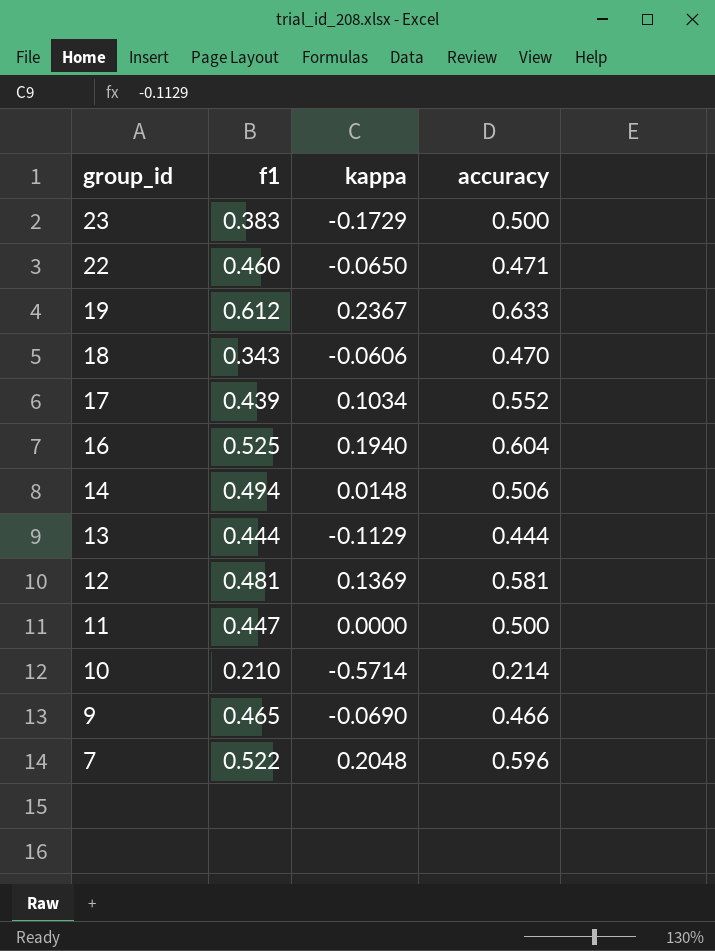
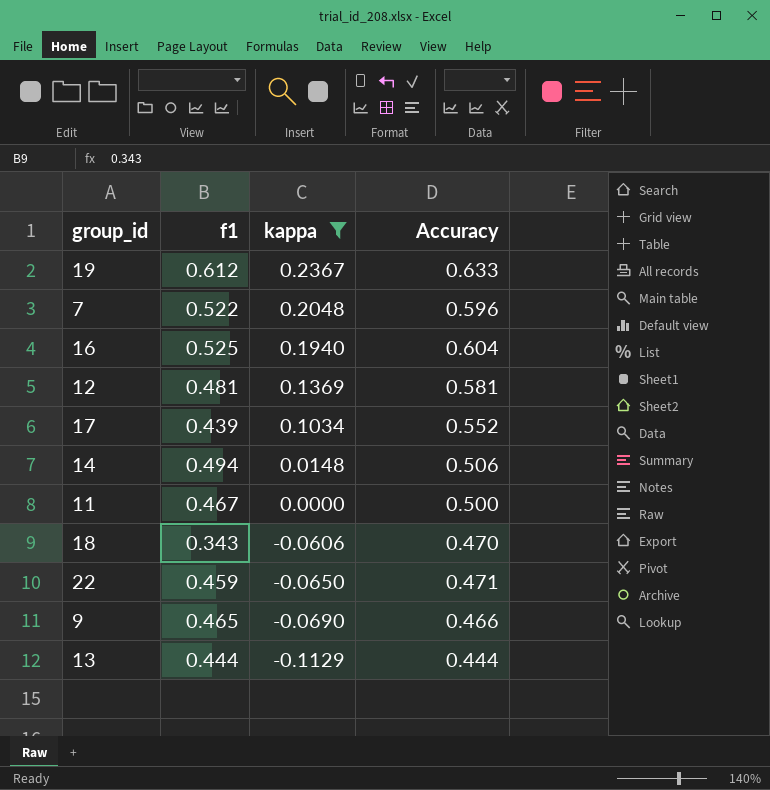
filter: none -> kappa >= -0.1129
row order: group_id descending -> kappa descending
column name: accuracy -> Accuracy
11 | f1: 0.447 -> 0.467
22 | f1: 0.460 -> 0.459

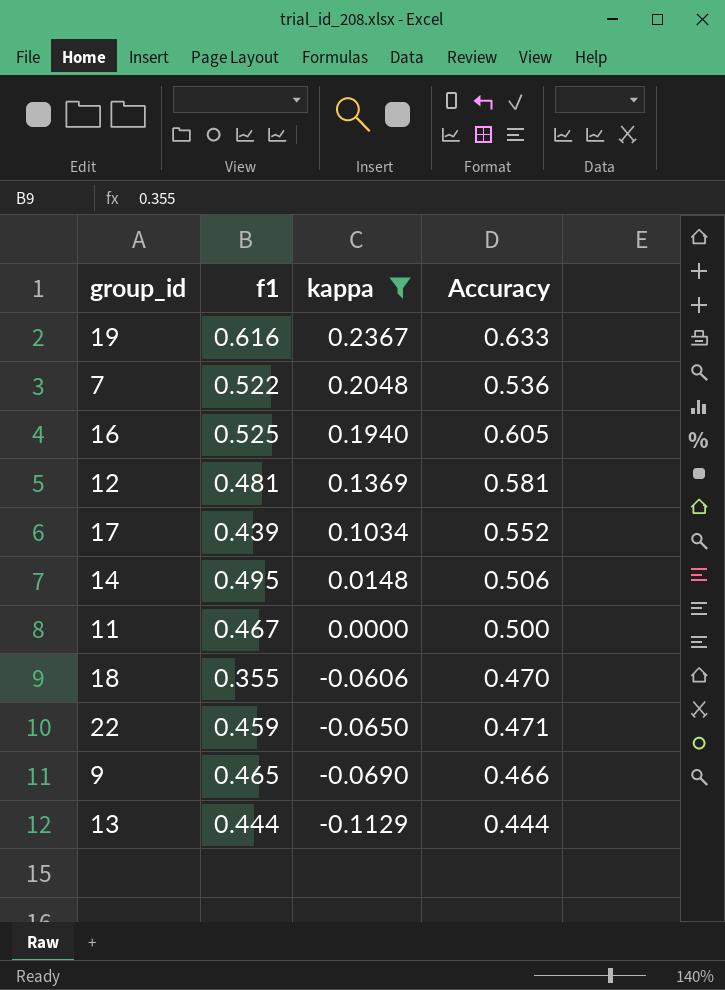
19 | f1: 0.612 -> 0.616
7 | Accuracy: 0.596 -> 0.536
16 | Accuracy: 0.604 -> 0.605
14 | f1: 0.494 -> 0.495
18 | f1: 0.343 -> 0.355

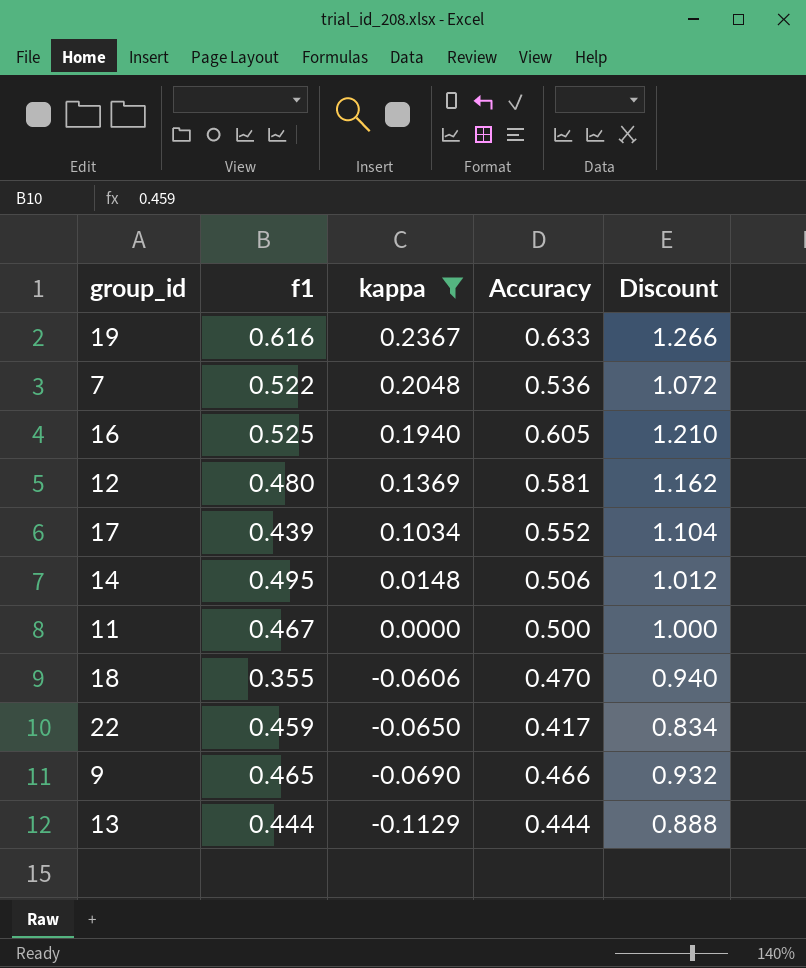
column Discount | formula: none -> [Accuracy] * 2
12 | f1: 0.481 -> 0.480
22 | Accuracy: 0.471 -> 0.417

